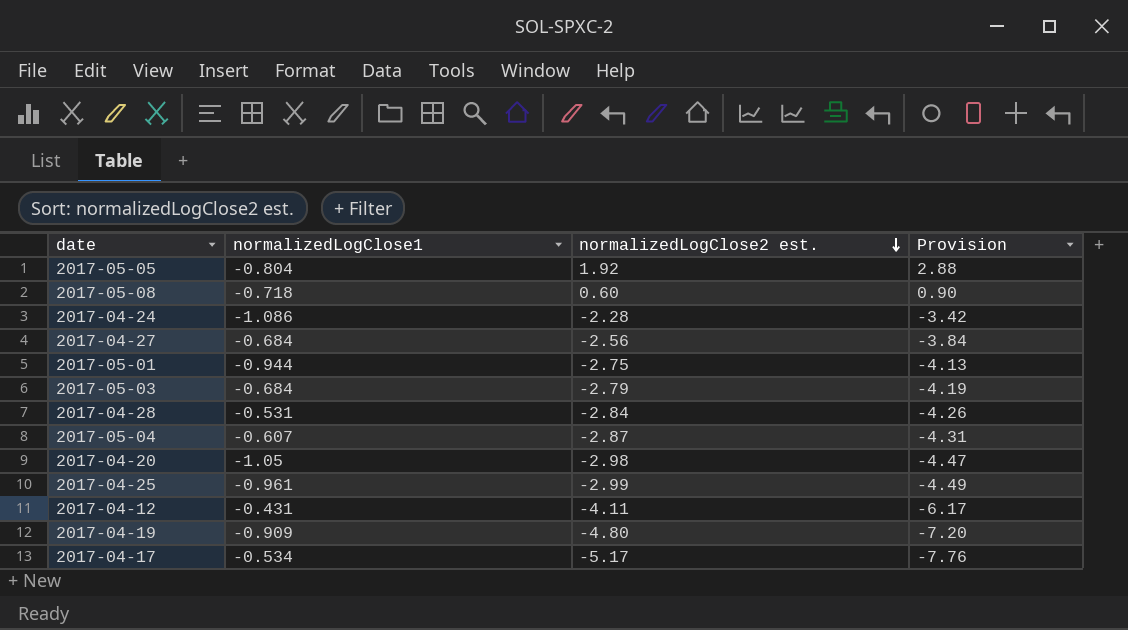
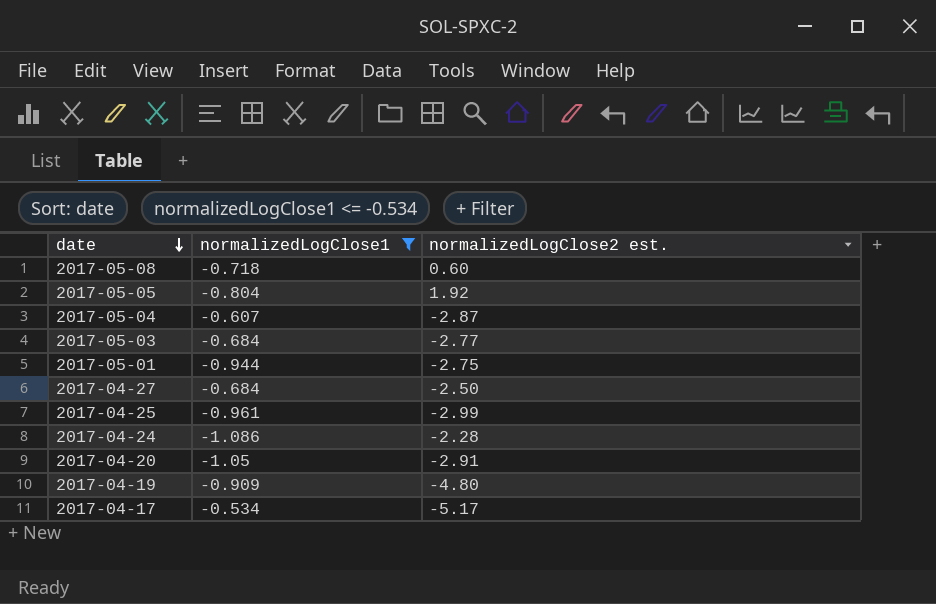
filter: none -> normalizedLogClose1 <= -0.534
row order: normalizedLogClose2 est. descending -> date descending
column Provision | formula: [normalizedLogClose2 est.] * 1.5 -> none
2017-05-03 | normalizedLogClose2 est.: -2.79 -> -2.77
2017-04-27 | normalizedLogClose2 est.: -2.56 -> -2.50
2017-04-20 | normalizedLogClose2 est.: -2.98 -> -2.91

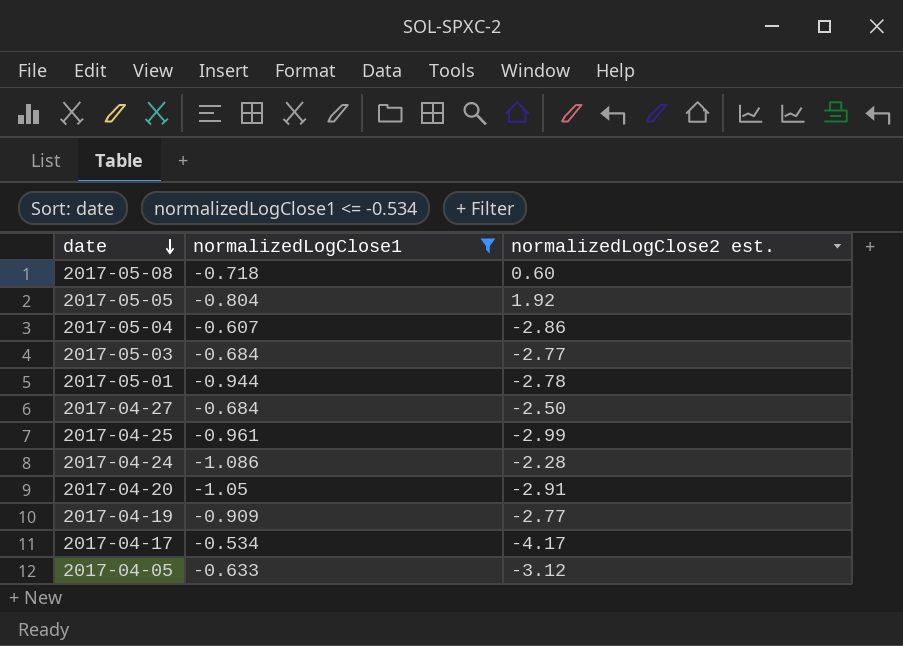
2017-05-04 | normalizedLogClose2 est.: -2.87 -> -2.86
2017-05-01 | normalizedLogClose2 est.: -2.75 -> -2.78
2017-04-19 | normalizedLogClose2 est.: -4.80 -> -2.77
2017-04-17 | normalizedLogClose2 est.: -5.17 -> -4.17
row 2017-04-05: none -> -0.633 | -3.12

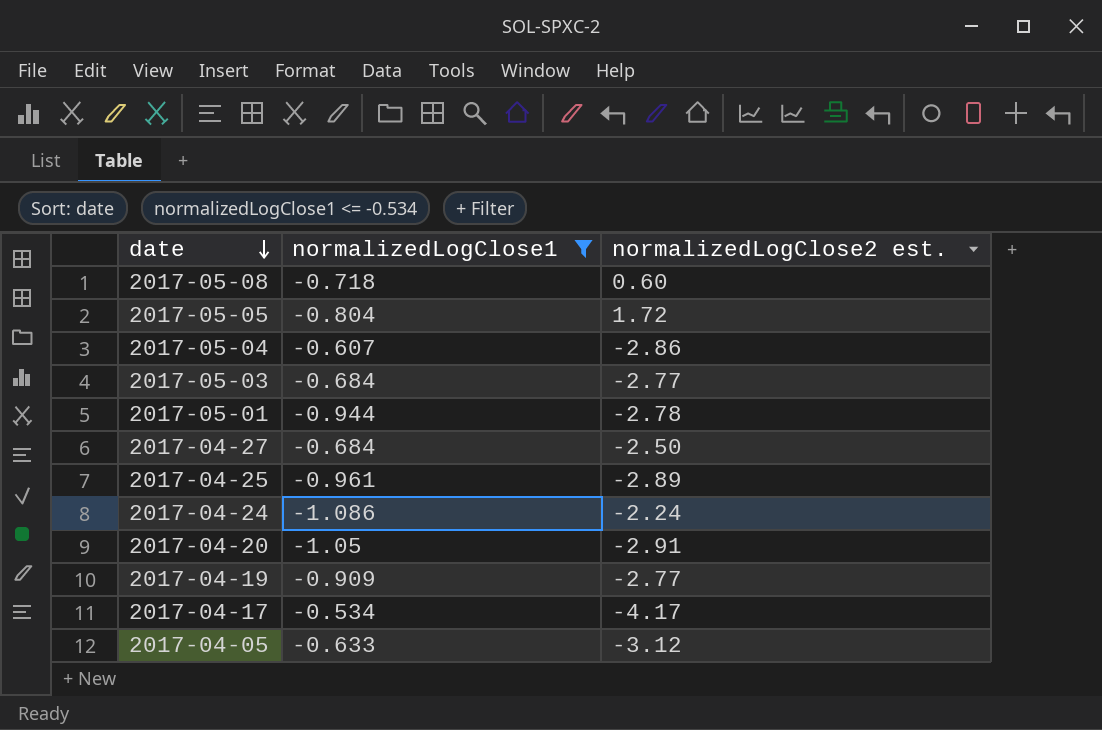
2017-05-05 | normalizedLogClose2 est.: 1.92 -> 1.72
2017-04-25 | normalizedLogClose2 est.: -2.99 -> -2.89
2017-04-24 | normalizedLogClose2 est.: -2.28 -> -2.24

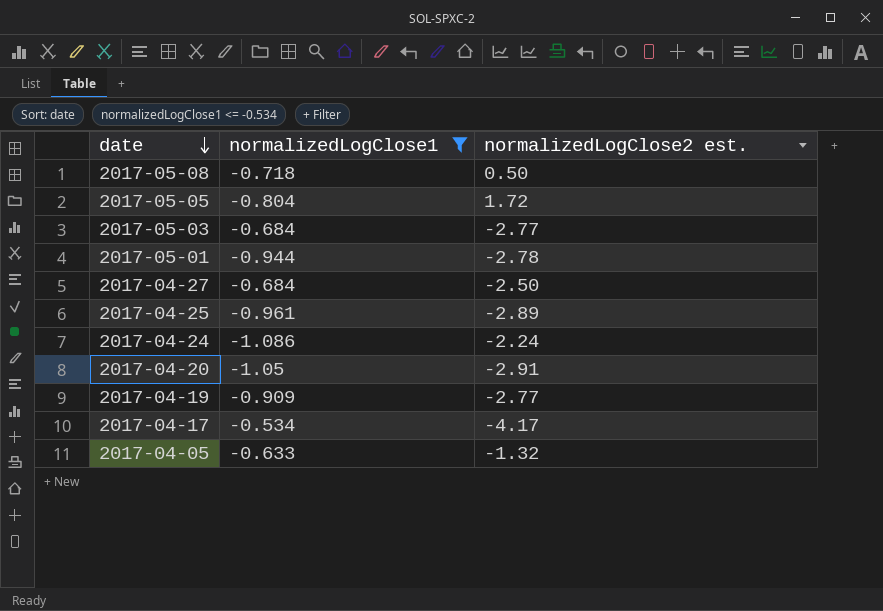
row 2017-05-04: -0.607 | -2.86 -> none
2017-05-08 | normalizedLogClose2 est.: 0.60 -> 0.50
2017-04-05 | normalizedLogClose2 est.: -3.12 -> -1.32

